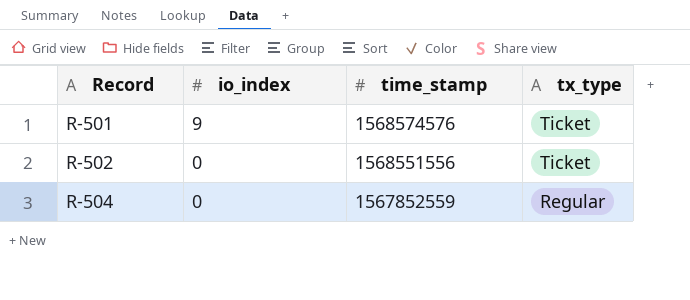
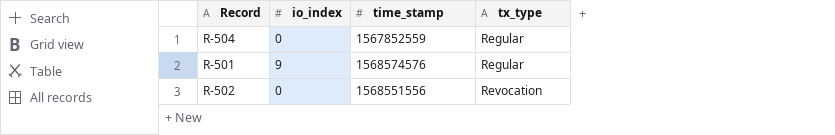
row order: Record ascending -> tx_type ascending
R-501 | tx_type: Ticket -> Regular
R-502 | tx_type: Ticket -> Revocation

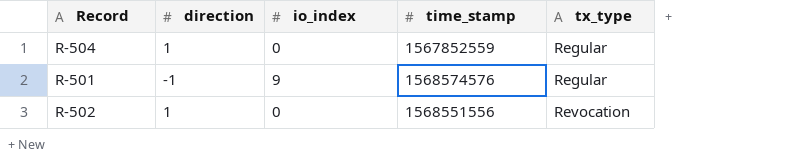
column direction | position: none -> 2

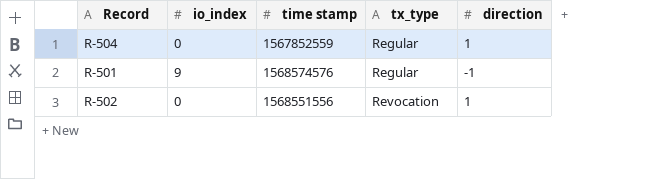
column name: time_stamp -> time stamp
column direction | position: 2 -> 5

